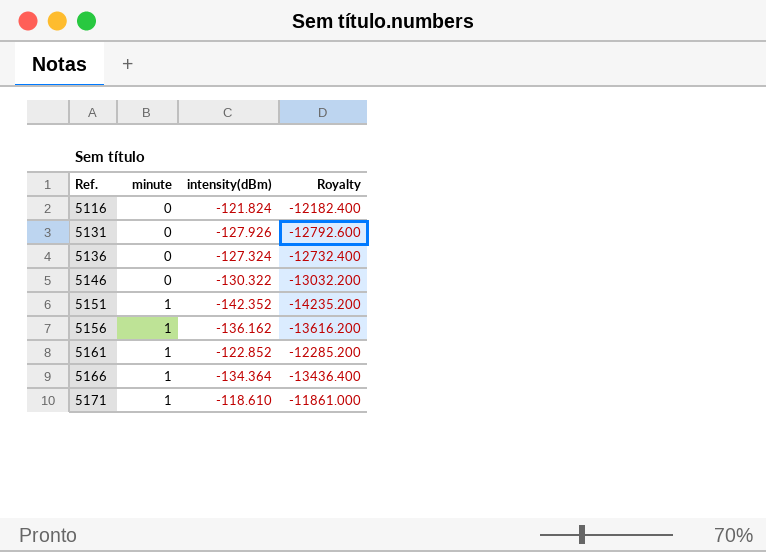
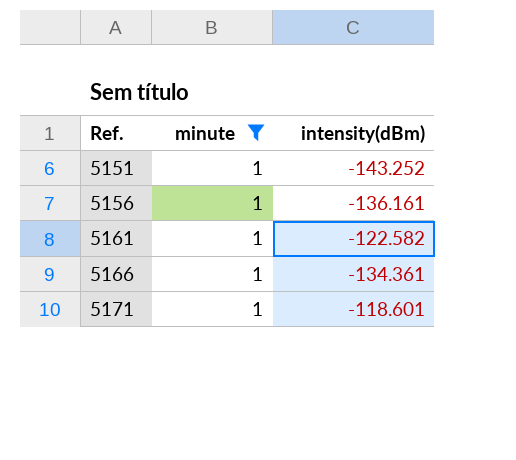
filter: none -> minute = 1
column Royalty | formula: [intensity(dBm)] * 100 -> none
5151 | intensity(dBm): -142.352 -> -143.252
5156 | intensity(dBm): -136.162 -> -136.161
5161 | intensity(dBm): -122.852 -> -122.582
5166 | intensity(dBm): -134.364 -> -134.361
5171 | intensity(dBm): -118.610 -> -118.601

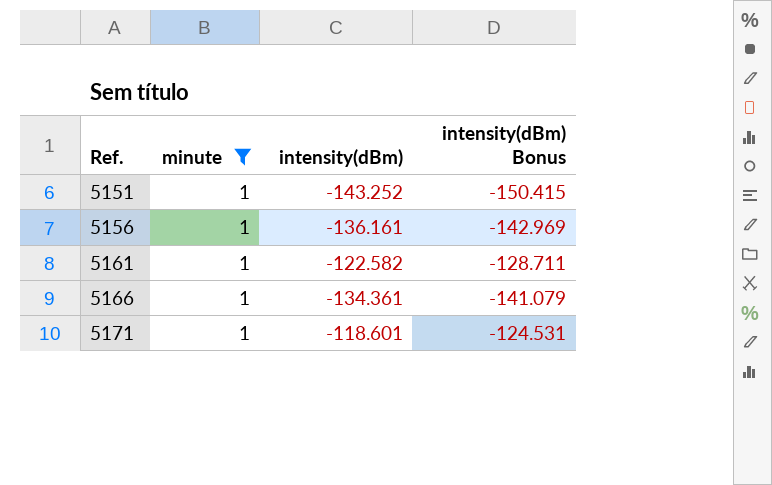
column intensity(dBm) Bonus | formula: none -> [intensity(dBm)] * 1.05

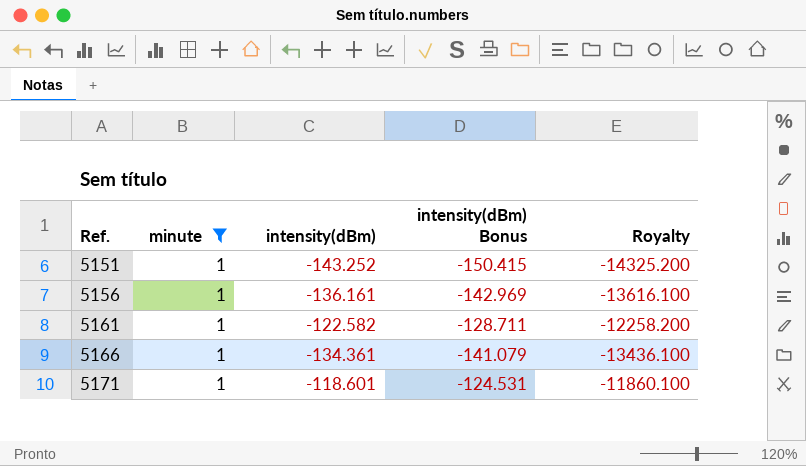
column Royalty | formula: none -> [intensity(dBm)] * 100

